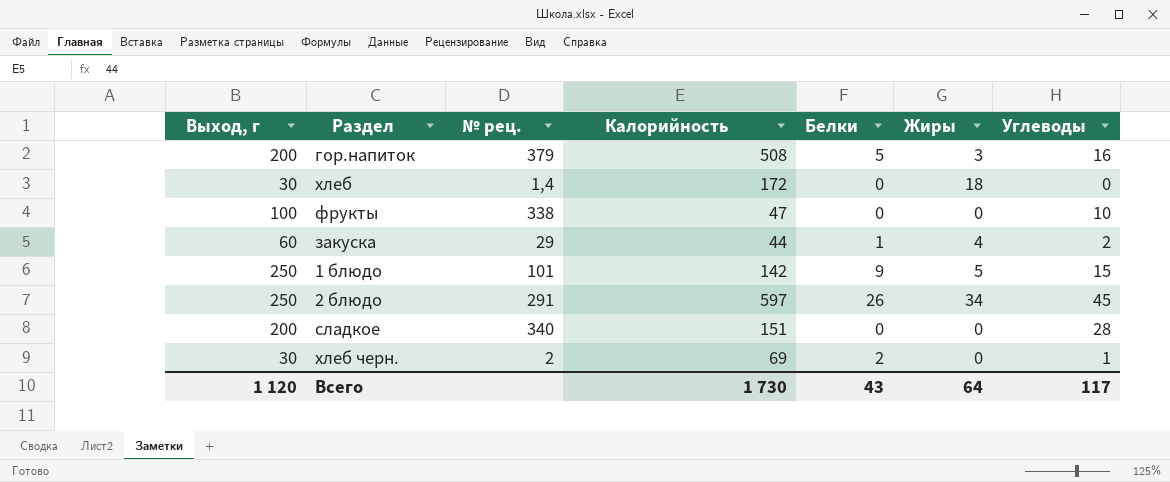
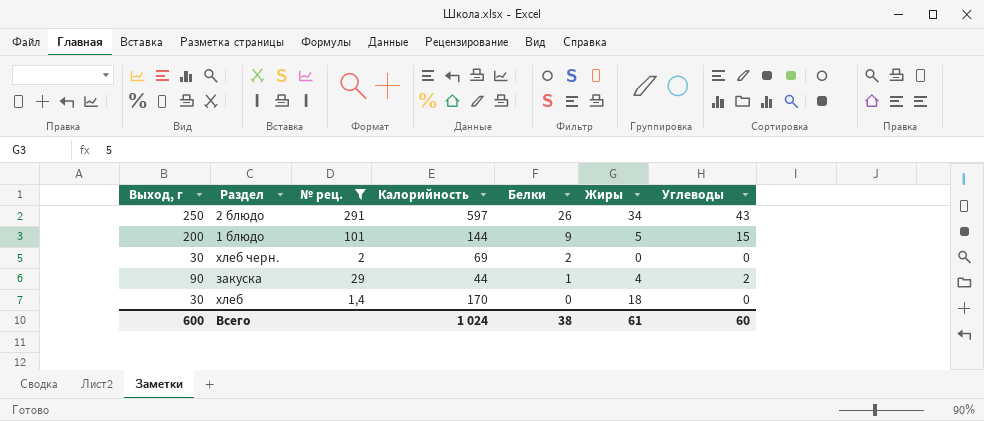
filter: none -> № рец. <= 291
row order: none -> Белки descending
2 блюдо | Углеводы: 45 -> 43
1 блюдо | Выход, г: 250 -> 200
1 блюдо | Калорийность: 142 -> 144
хлеб черн. | Углеводы: 1 -> 0
закуска | Выход, г: 60 -> 90
хлеб | Калорийность: 172 -> 170
Всего | Выход, г: 1 120 -> 600
Всего | Калорийность: 1 730 -> 1 024
Всего | Белки: 43 -> 38
Всего | Жиры: 64 -> 61
Всего | Углеводы: 117 -> 60

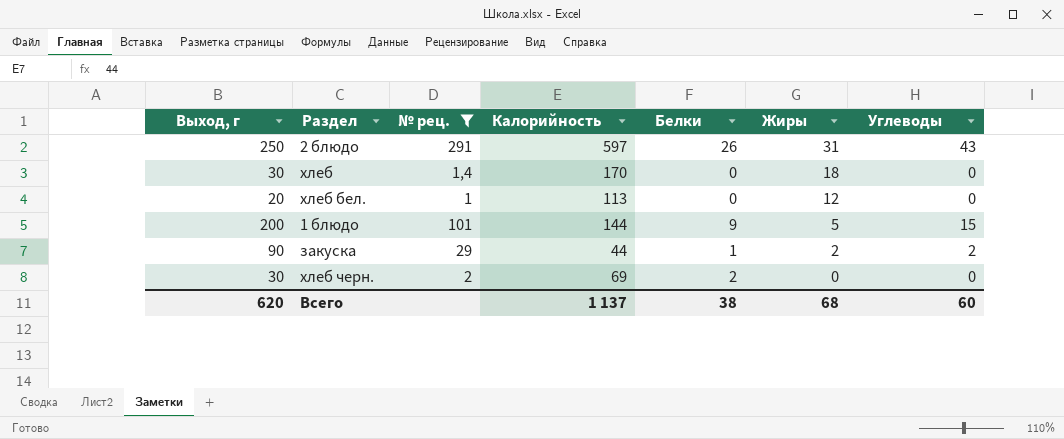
row order: Белки descending -> Жиры descending
2 блюдо | Жиры: 34 -> 31
row хлеб бел.: none -> 20 | 1 | 113 | 0 | 12 | 0
закуска | Жиры: 4 -> 2
Всего | Выход, г: 600 -> 620
Всего | Калорийность: 1 024 -> 1 137
Всего | Жиры: 61 -> 68

